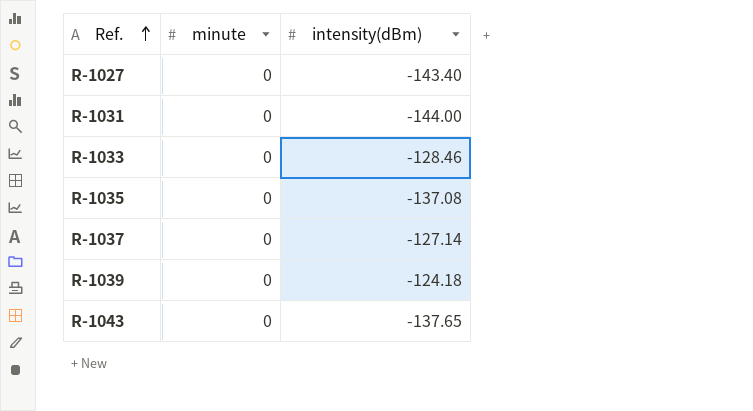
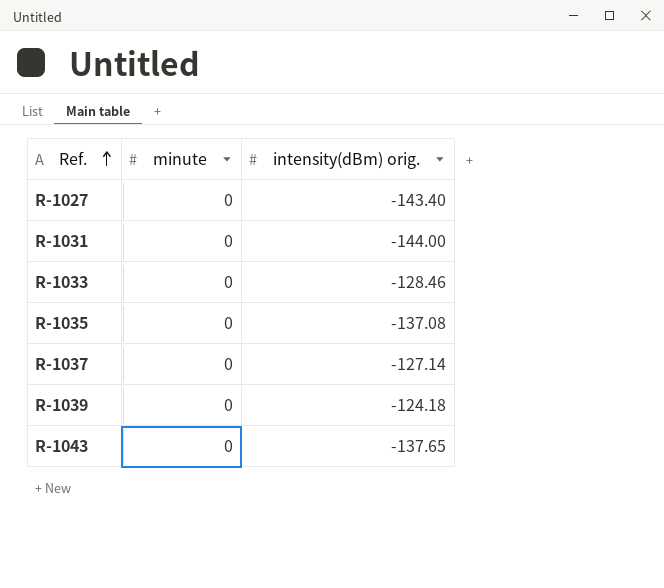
column name: intensity(dBm) -> intensity(dBm) orig.

